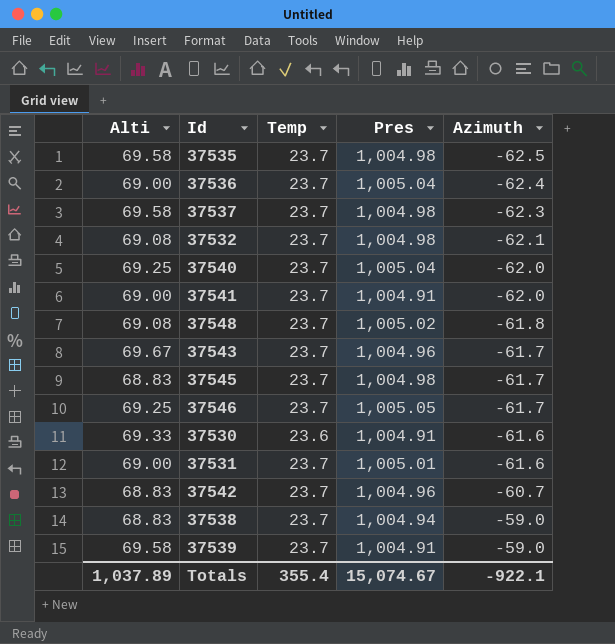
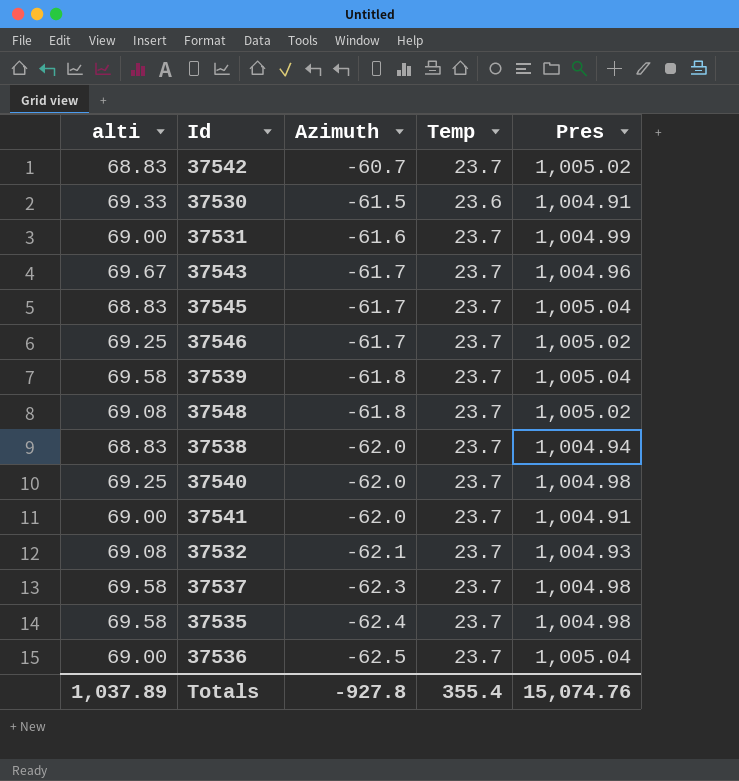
row order: Azimuth ascending -> Azimuth descending
column name: Alti -> alti
column Azimuth | position: 5 -> 3
37542 | Pres: 1,004.96 -> 1,005.02
37530 | Azimuth: -61.6 -> -61.5
37531 | Pres: 1,005.01 -> 1,004.99
37545 | Pres: 1,004.98 -> 1,005.04
37546 | Pres: 1,005.05 -> 1,005.02
37539 | Azimuth: -59.0 -> -61.8
37539 | Pres: 1,004.91 -> 1,005.04
37538 | Azimuth: -59.0 -> -62.0
37540 | Pres: 1,005.04 -> 1,004.98
37532 | Pres: 1,004.98 -> 1,004.93
37535 | Azimuth: -62.5 -> -62.4
37536 | Azimuth: -62.4 -> -62.5
Totals | Azimuth: -922.1 -> -927.8
Totals | Pres: 15,074.67 -> 15,074.76

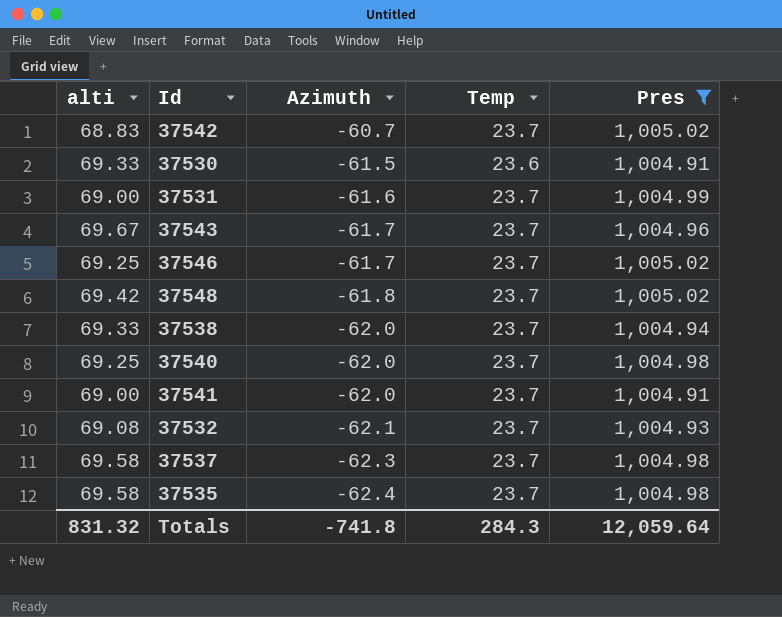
filter: none -> Pres != 1,005.04
37548 | alti: 69.08 -> 69.42
37538 | alti: 68.83 -> 69.33
Totals | alti: 1,037.89 -> 831.32
Totals | Azimuth: -927.8 -> -741.8
Totals | Temp: 355.4 -> 284.3
Totals | Pres: 15,074.76 -> 12,059.64

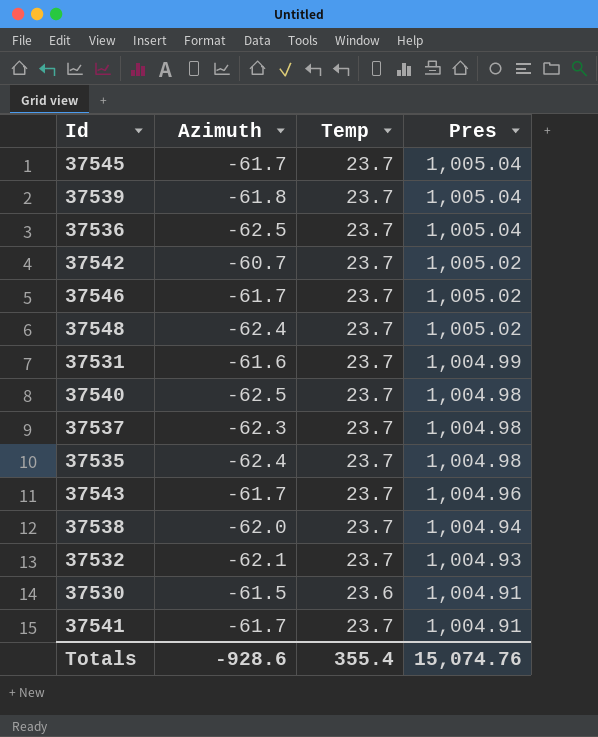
filter: Pres != 1,005.04 -> none
row order: Azimuth descending -> Pres descending
column alti | position: 1 -> none
37548 | Azimuth: -61.8 -> -62.4
37540 | Azimuth: -62.0 -> -62.5
37541 | Azimuth: -62.0 -> -61.7
Totals | Azimuth: -741.8 -> -928.6
Totals | Temp: 284.3 -> 355.4
Totals | Pres: 12,059.64 -> 15,074.76

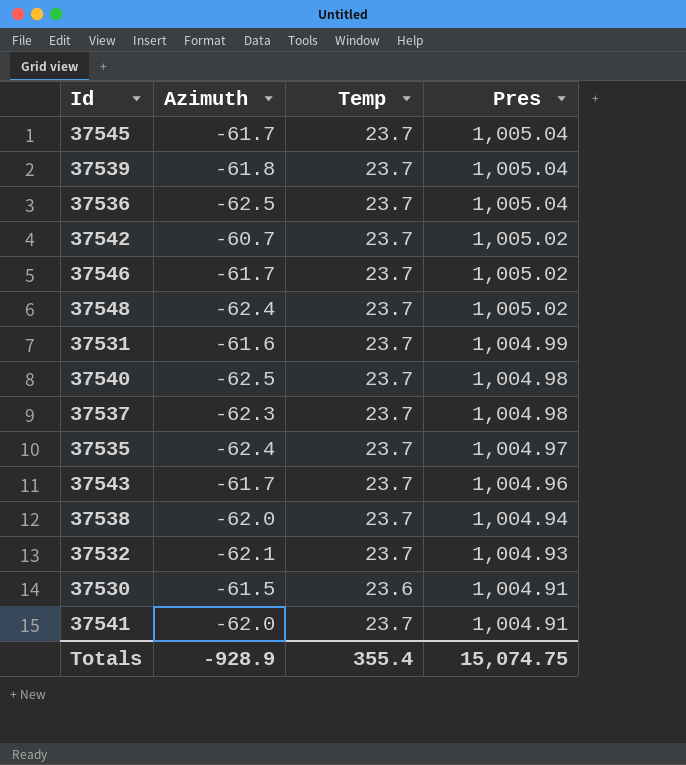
37535 | Pres: 1,004.98 -> 1,004.97
37541 | Azimuth: -61.7 -> -62.0
Totals | Azimuth: -928.6 -> -928.9
Totals | Pres: 15,074.76 -> 15,074.75

